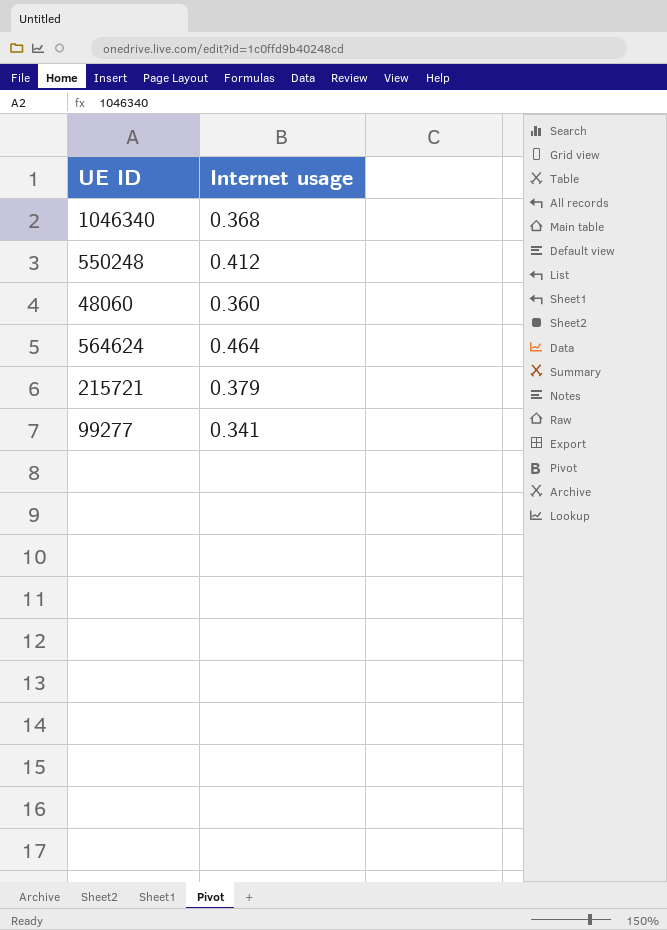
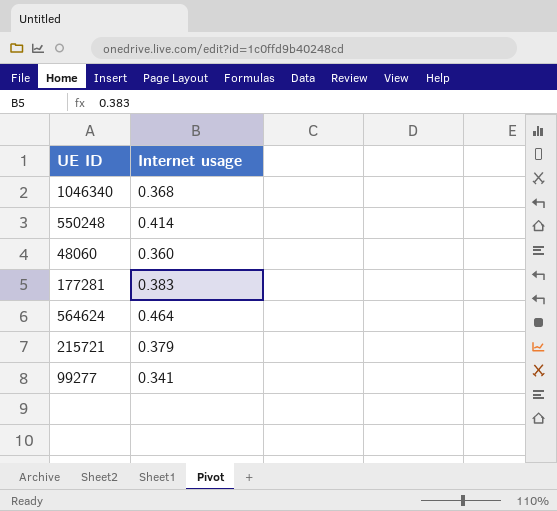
550248 | Internet usage: 0.412 -> 0.414
row 177281: none -> 0.383

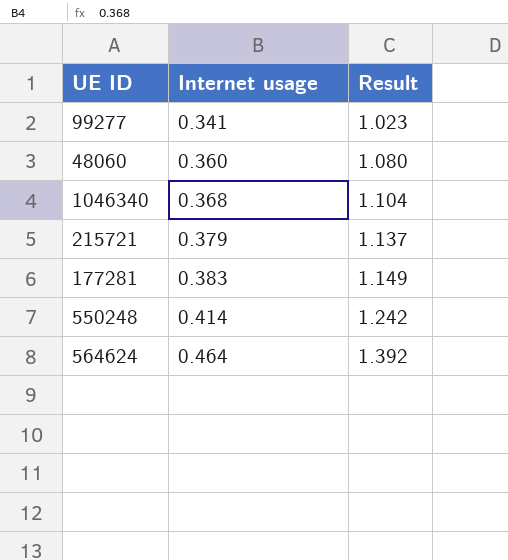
row order: none -> Internet usage ascending
column Result | formula: none -> [Internet usage] * 3

